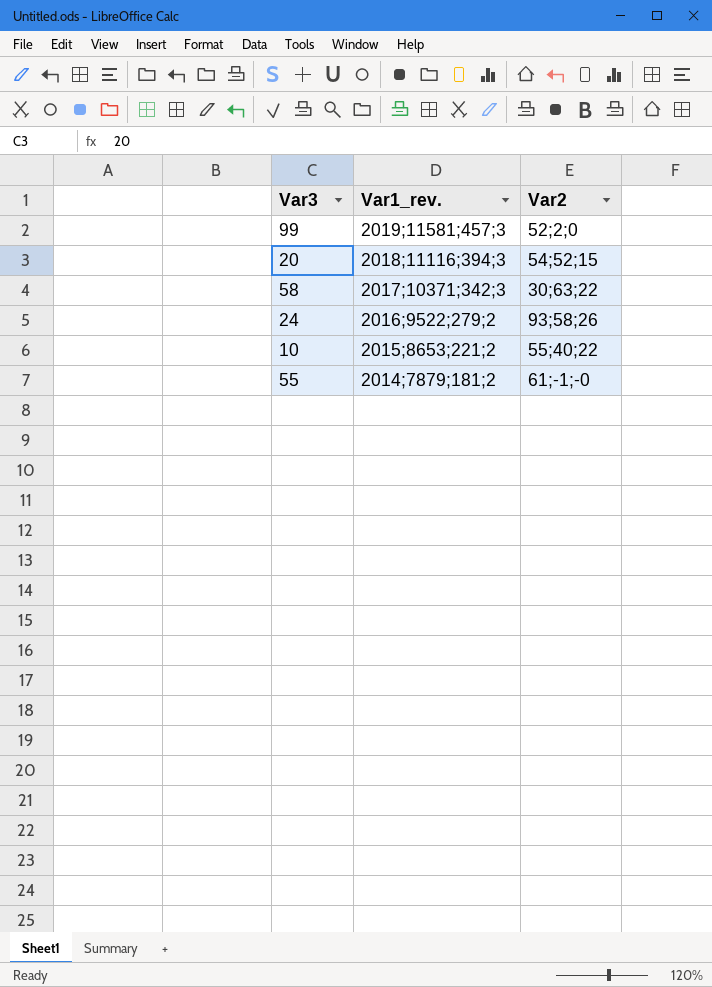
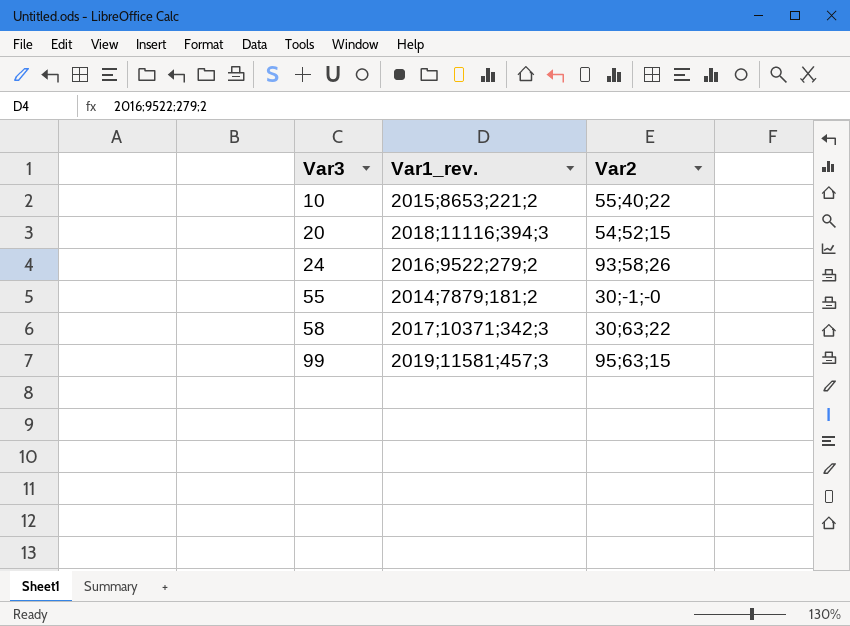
row order: Var1_rev. descending -> Var3 ascending
55 | Var2: 61;-1;-0 -> 30;-1;-0
99 | Var2: 52;2;0 -> 95;63;15

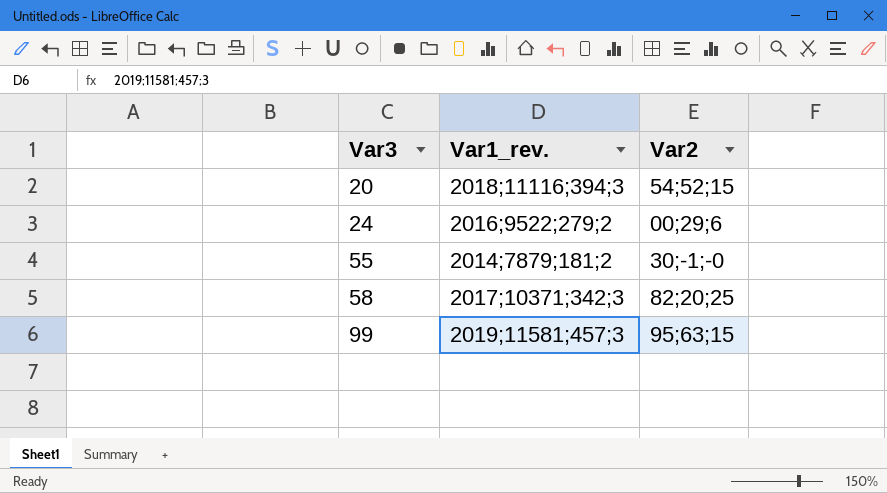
row 10: 2015;8653;221;2 | 55;40;22 -> none
24 | Var2: 93;58;26 -> 00;29;6
58 | Var2: 30;63;22 -> 82;20;25

